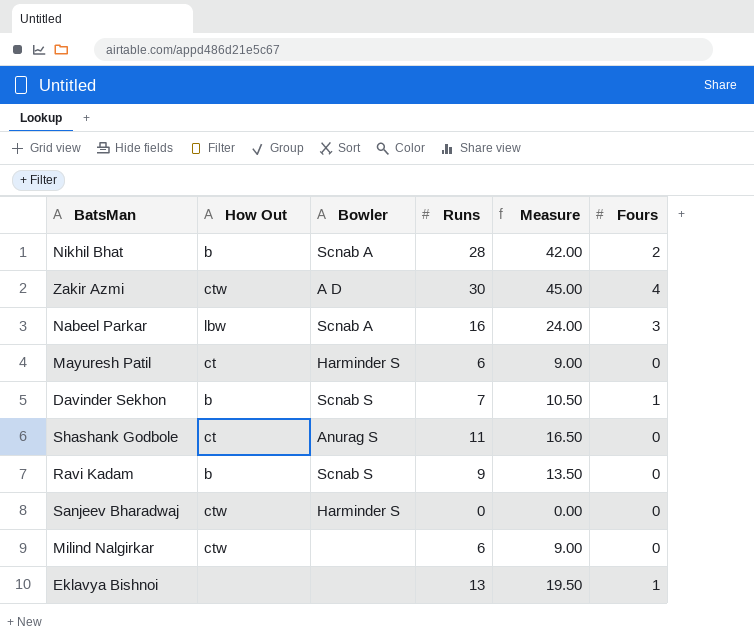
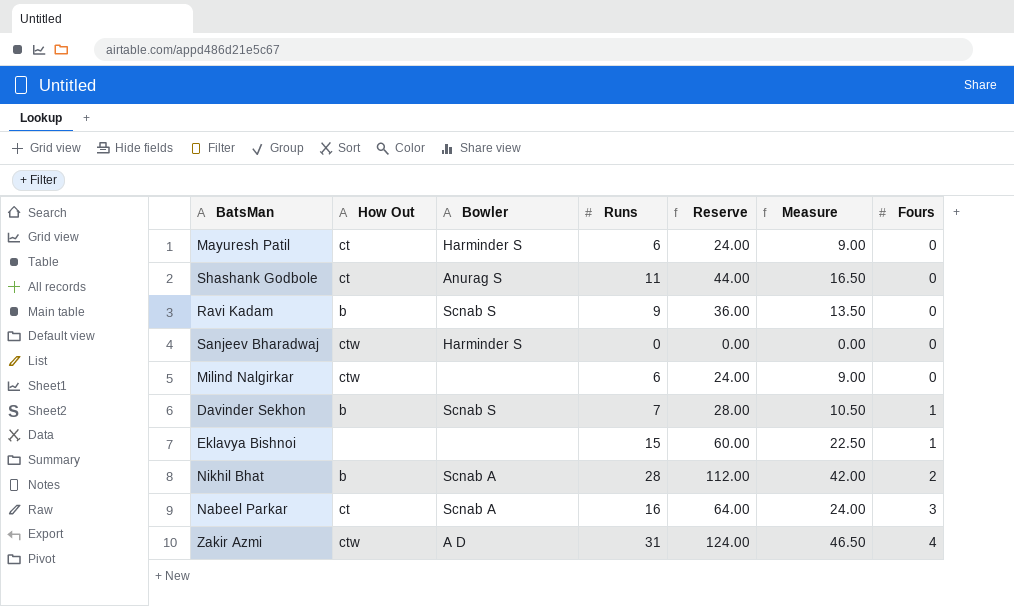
row order: none -> Fours ascending
column Reserve | formula: none -> [Runs] * 4
Eklavya Bishnoi | Runs: 13 -> 15
Eklavya Bishnoi | Measure: 19.50 -> 22.50
Nabeel Parkar | How Out: lbw -> ct
Zakir Azmi | Runs: 30 -> 31
Zakir Azmi | Measure: 45.00 -> 46.50

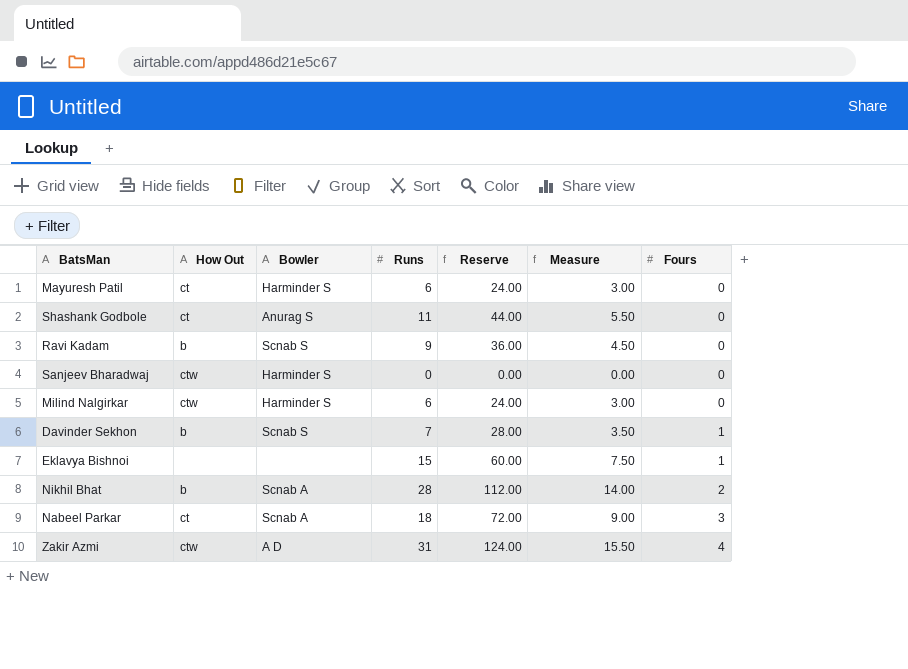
column Measure | formula: [Runs] * 1.5 -> [Runs] * 0.5
Milind Nalgirkar | Bowler: none -> Harminder S
Nabeel Parkar | Runs: 16 -> 18
Nabeel Parkar | Reserve: 64.00 -> 72.00

